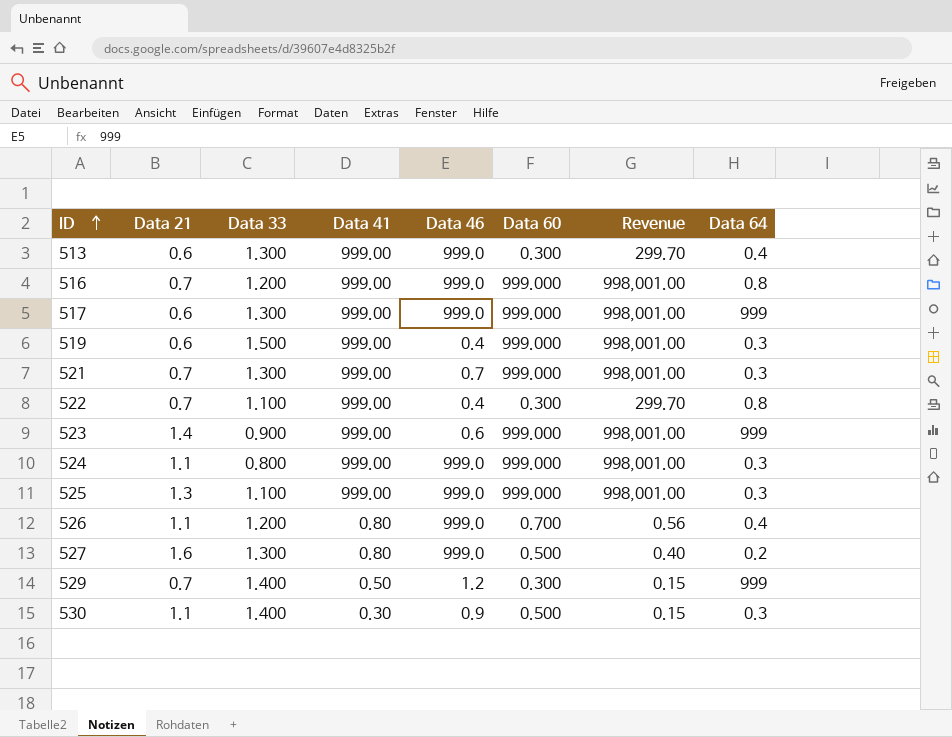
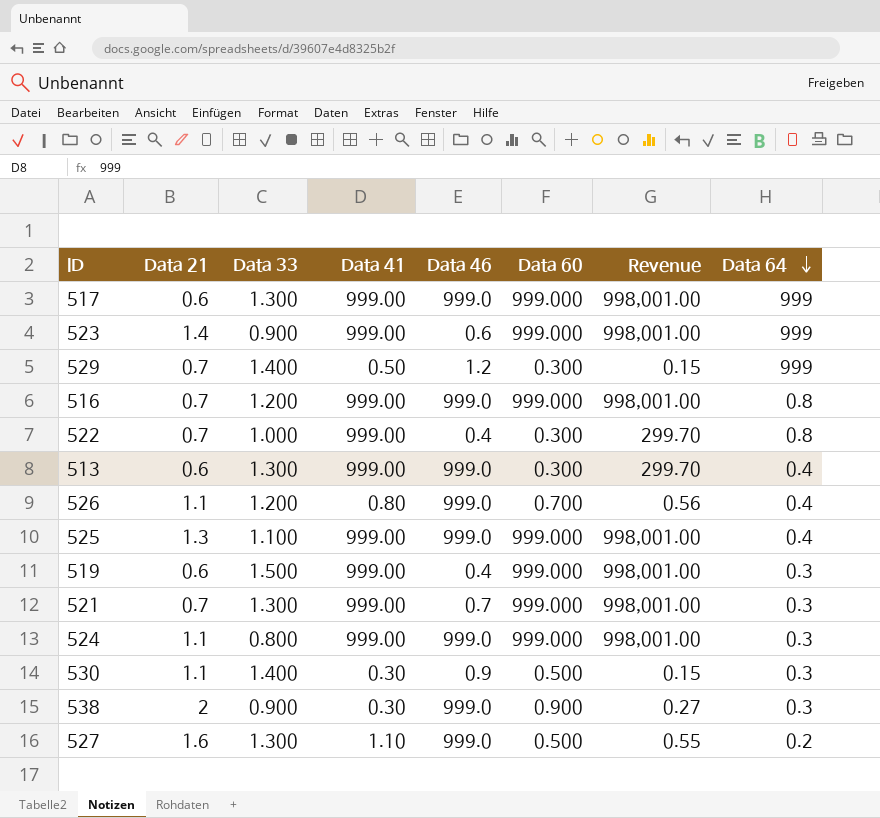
row order: ID ascending -> Data 64 descending
522 | Data 33: 1.100 -> 1.000
525 | Data 64: 0.3 -> 0.4
row 538: none -> 2 | 0.900 | 0.30 | 999.0 | 0.900 | 0.27 | 0.3
527 | Data 41: 0.80 -> 1.10
527 | Revenue: 0.40 -> 0.55

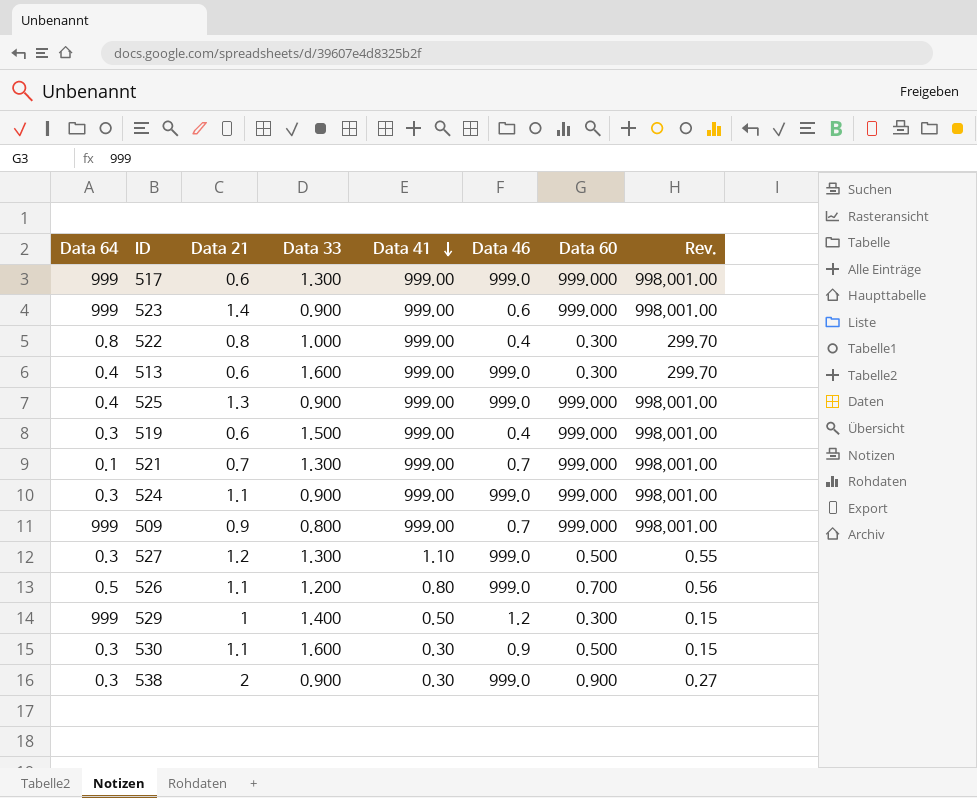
row order: Data 64 descending -> Data 41 descending
column Data 64 | position: 8 -> 1
column name: Revenue -> Rev.
row 516: 0.7 | 1.200 | 999.00 | 999.0 | 999.000 | 998,001.00 | 0.8 -> none
522 | Data 21: 0.7 -> 0.8
513 | Data 33: 1.300 -> 1.600
525 | Data 33: 1.100 -> 0.900
521 | Data 64: 0.3 -> 0.1
524 | Data 33: 0.800 -> 0.900
row 509: none -> 999 | 0.9 | 0.800 | 999.00 | 0.7 | 999.000 | 998,001.00
527 | Data 64: 0.2 -> 0.3
527 | Data 21: 1.6 -> 1.2
526 | Data 64: 0.4 -> 0.5
529 | Data 21: 0.7 -> 1
530 | Data 33: 1.400 -> 1.600

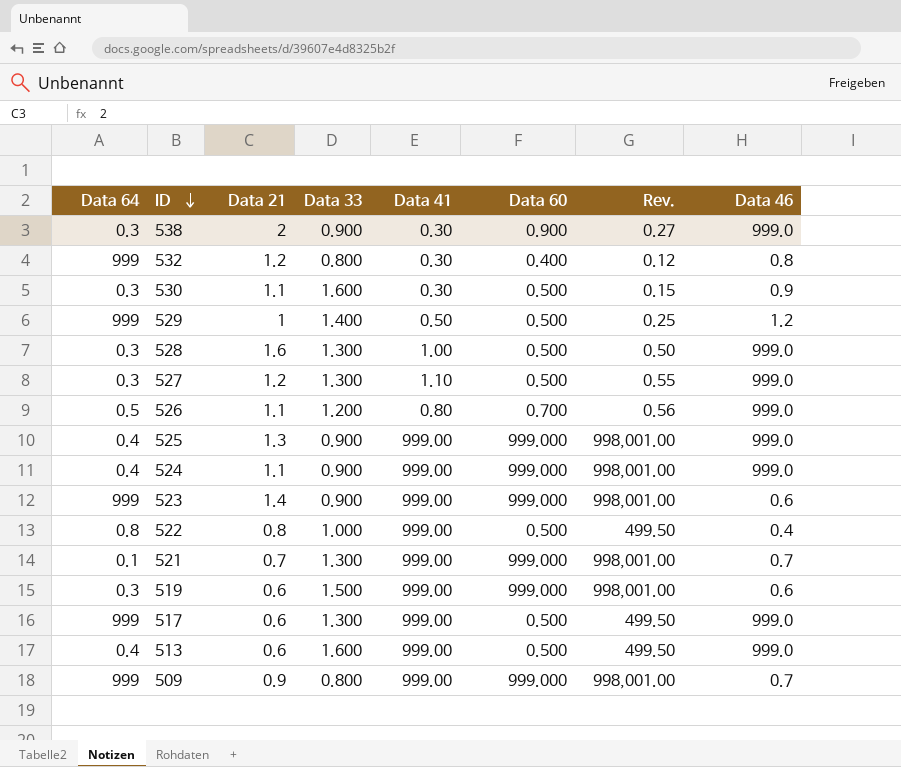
row order: Data 41 descending -> ID descending
column Data 46 | position: 6 -> 8
row 532: none -> 999 | 1.2 | 0.800 | 0.30 | 0.400 | 0.12 | 0.8
529 | Data 60: 0.300 -> 0.500
529 | Rev.: 0.15 -> 0.25
row 528: none -> 0.3 | 1.6 | 1.300 | 1.00 | 0.500 | 0.50 | 999.0
524 | Data 64: 0.3 -> 0.4
522 | Data 60: 0.300 -> 0.500
522 | Rev.: 299.70 -> 499.50
519 | Data 46: 0.4 -> 0.6
517 | Data 60: 999.000 -> 0.500
517 | Rev.: 998,001.00 -> 499.50
513 | Data 60: 0.300 -> 0.500
513 | Rev.: 299.70 -> 499.50

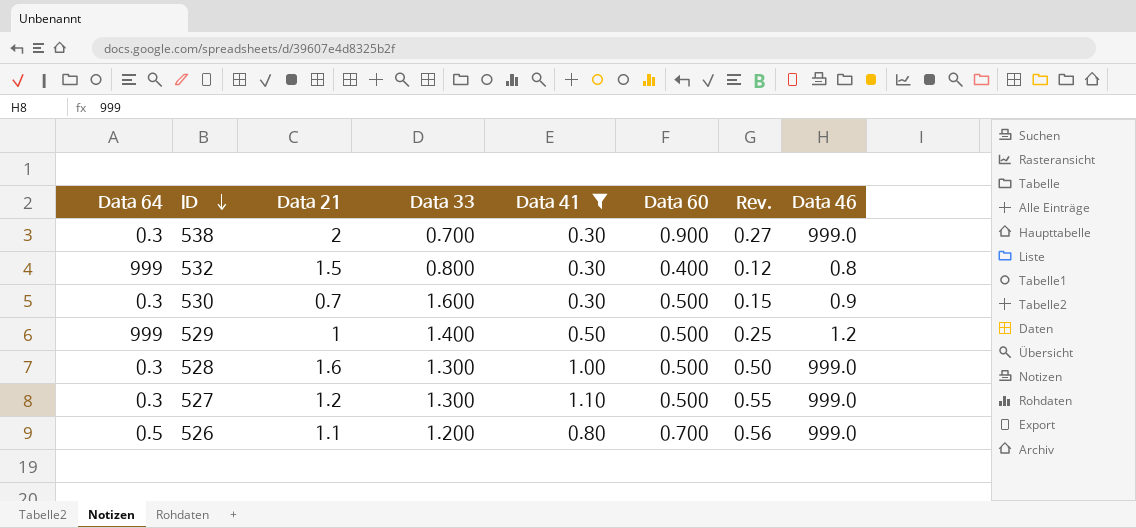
filter: none -> Data 41 != 999.00
538 | Data 33: 0.900 -> 0.700
532 | Data 21: 1.2 -> 1.5
530 | Data 21: 1.1 -> 0.7

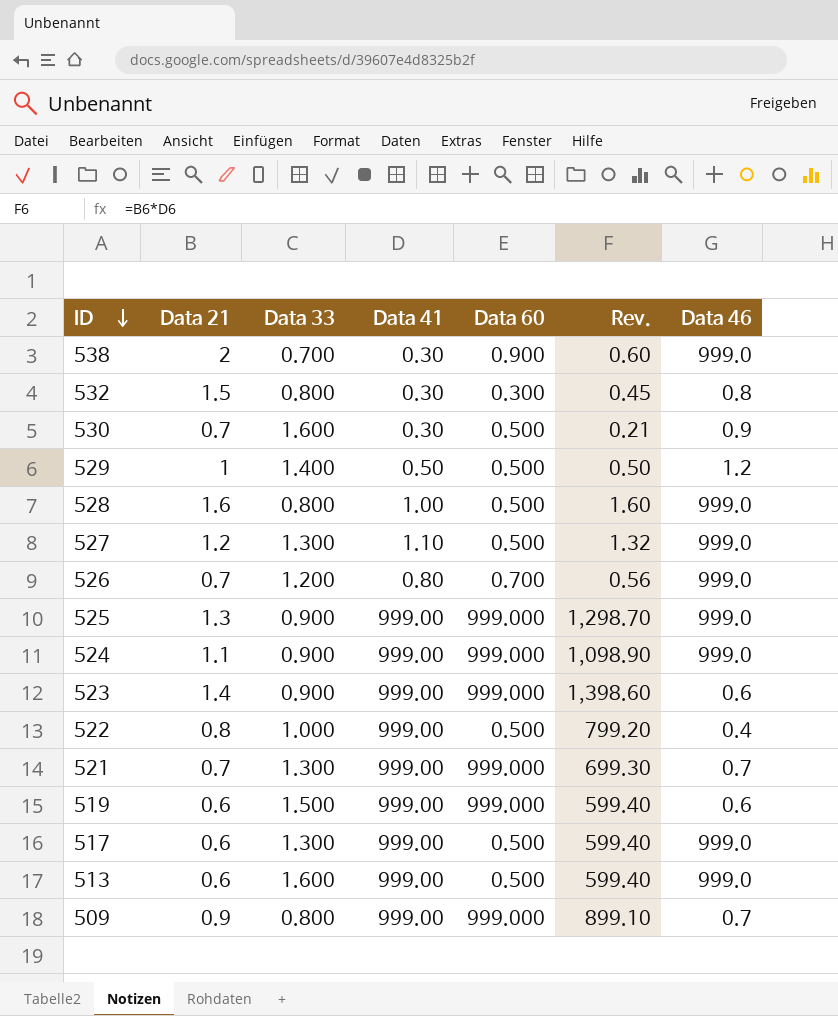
filter: Data 41 != 999.00 -> none
column Data 64 | position: 1 -> none
column Rev. | formula: [Data 41] * [Data 60] -> [Data 21] * [Data 41]
532 | Data 60: 0.400 -> 0.300
528 | Data 33: 1.300 -> 0.800
526 | Data 21: 1.1 -> 0.7

